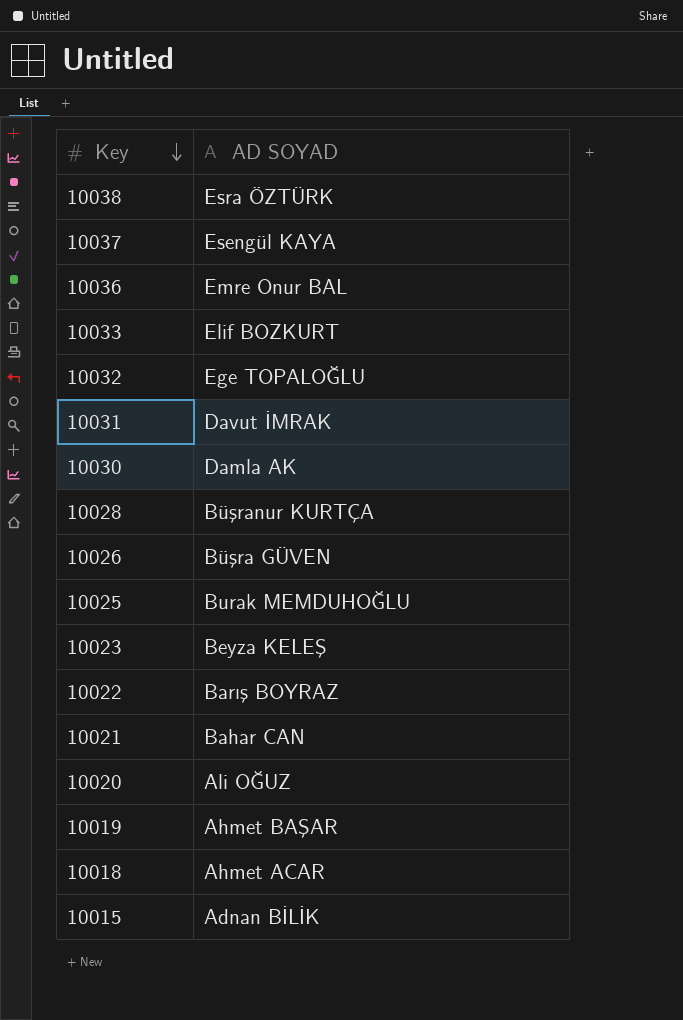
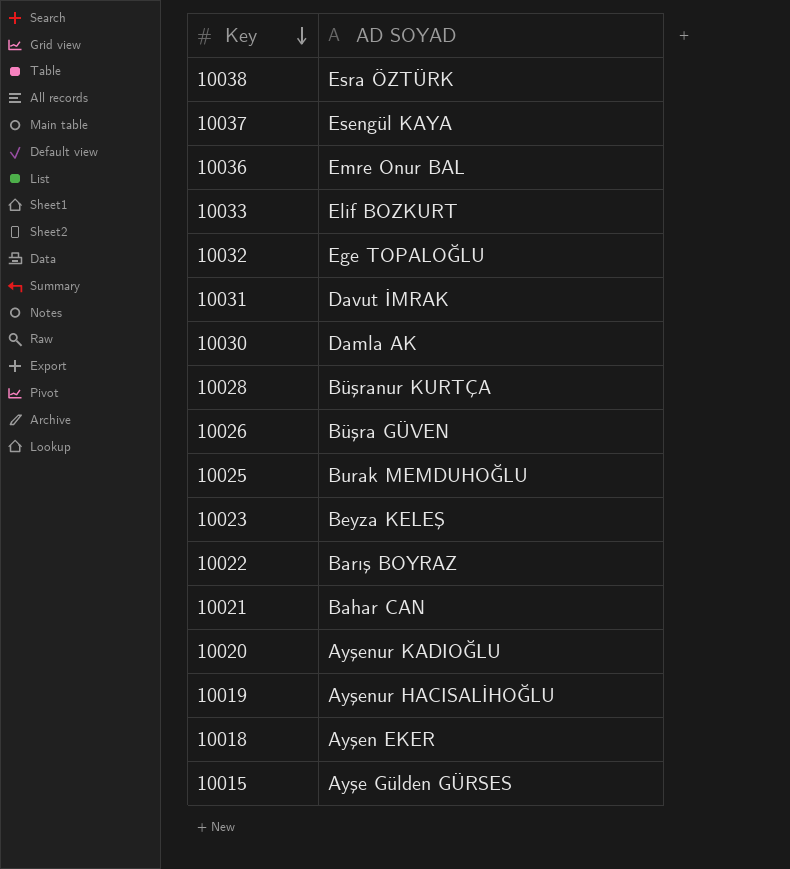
10020 | AD SOYAD: Ali OĞUZ -> Ayşenur KADIOĞLU
10019 | AD SOYAD: Ahmet BAŞAR -> Ayşenur HACISALİHOĞLU
10018 | AD SOYAD: Ahmet ACAR -> Ayşen EKER
10015 | AD SOYAD: Adnan BİLİK -> Ayşe Gülden GÜRSES

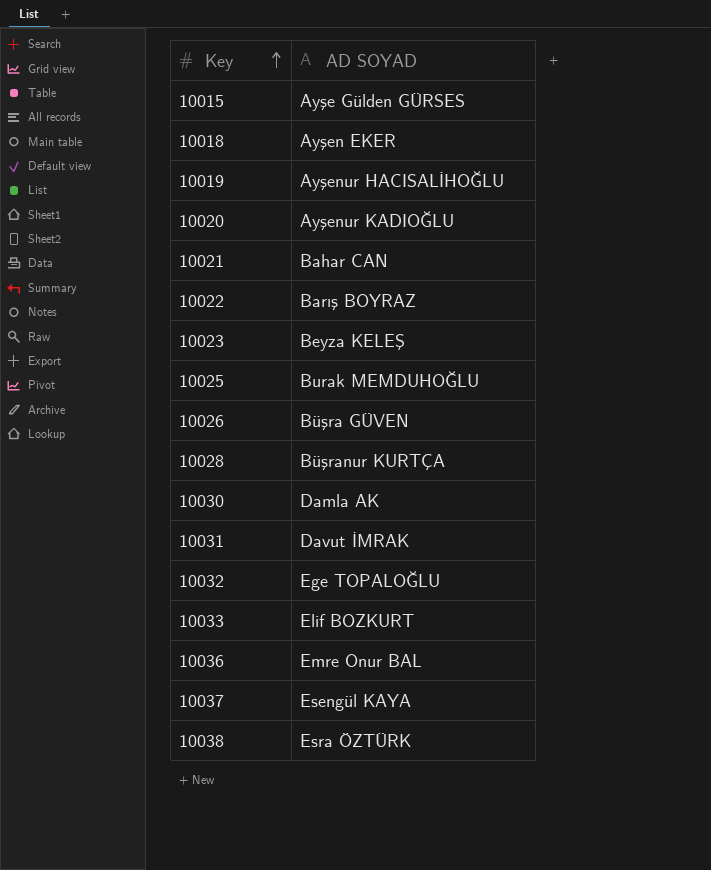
row order: Key descending -> Key ascending

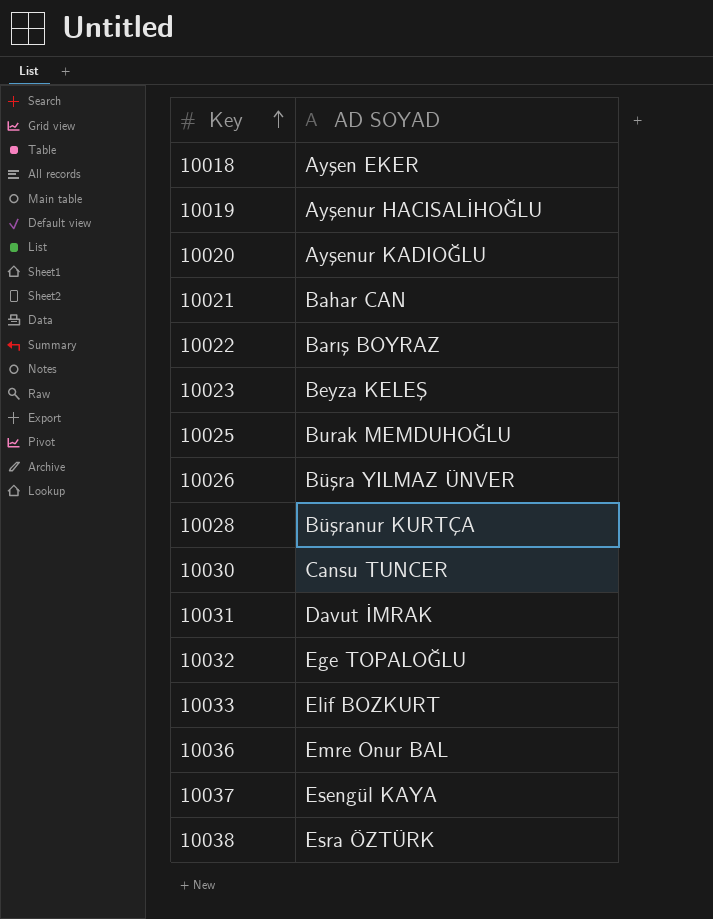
row 10015: Ayşe Gülden GÜRSES -> none
10026 | AD SOYAD: Büşra GÜVEN -> Büşra YILMAZ ÜNVER
10030 | AD SOYAD: Damla AK -> Cansu TUNCER

